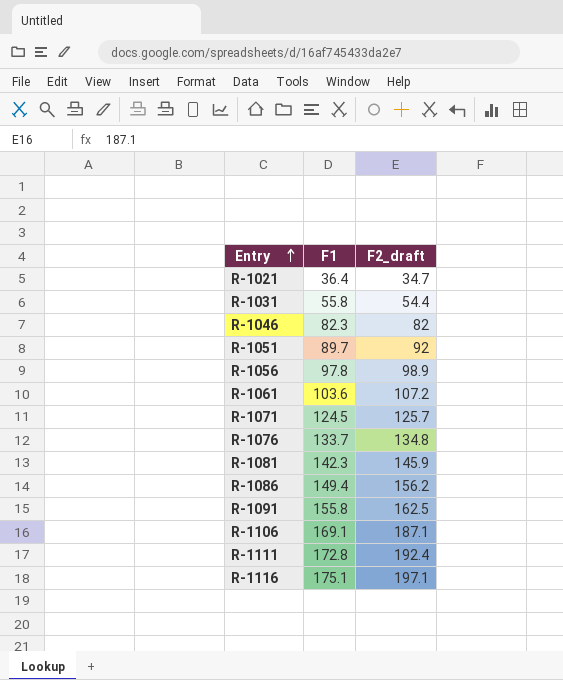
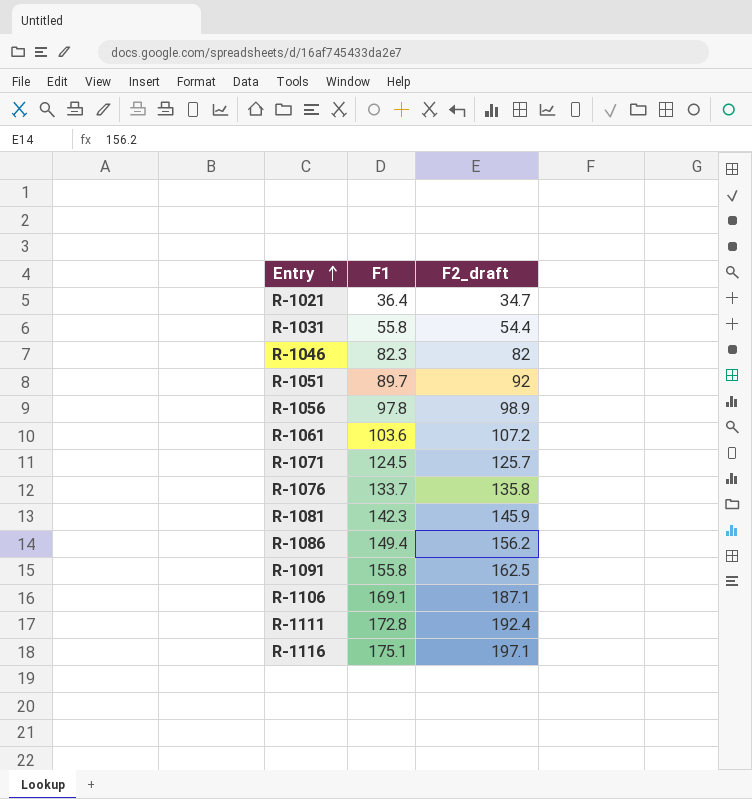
R-1076 | F2_draft: 134.8 -> 135.8

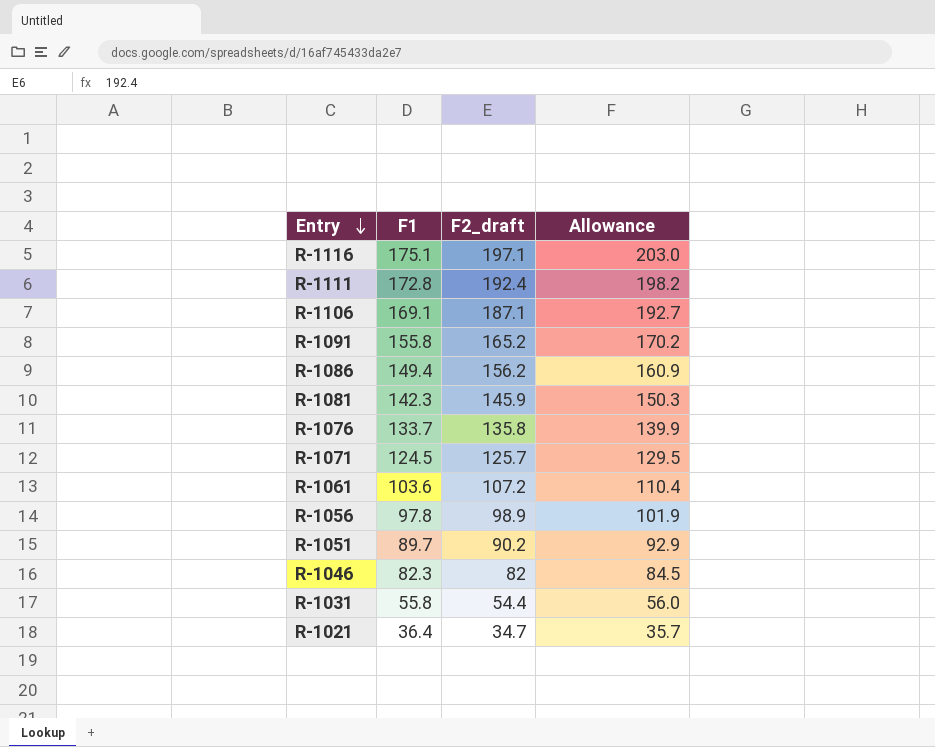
row order: Entry ascending -> Entry descending
column Allowance | formula: none -> [F2_draft] * 1.03
R-1091 | F2_draft: 162.5 -> 165.2
R-1051 | F2_draft: 92 -> 90.2

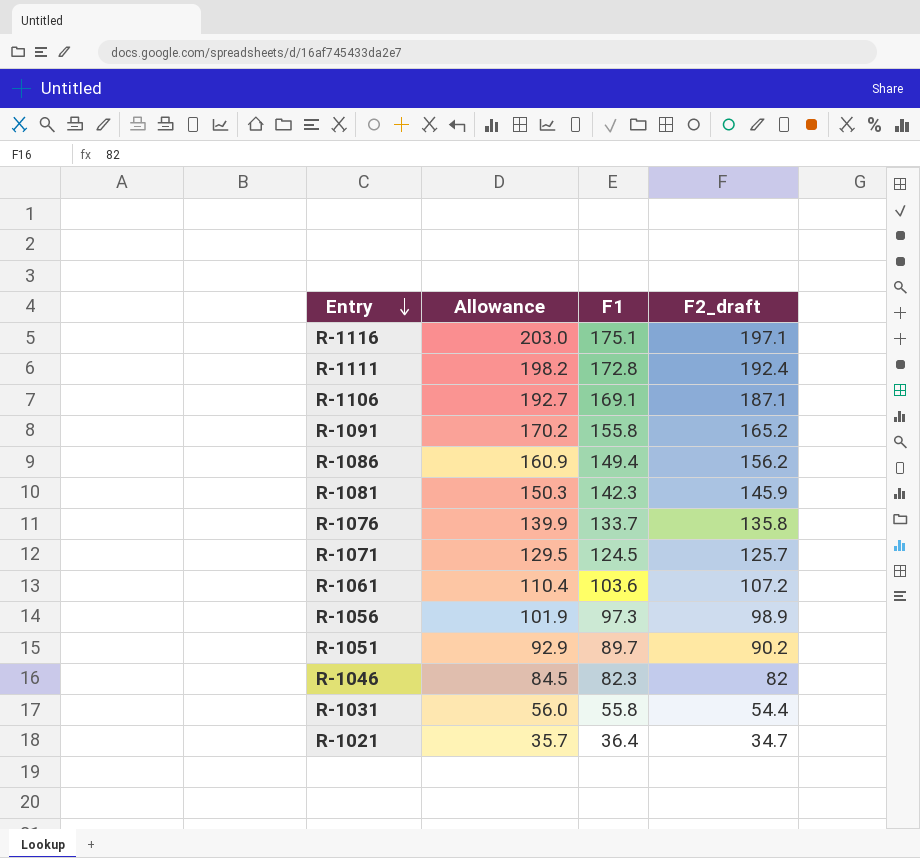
column Allowance | position: 4 -> 2
R-1056 | F1: 97.8 -> 97.3

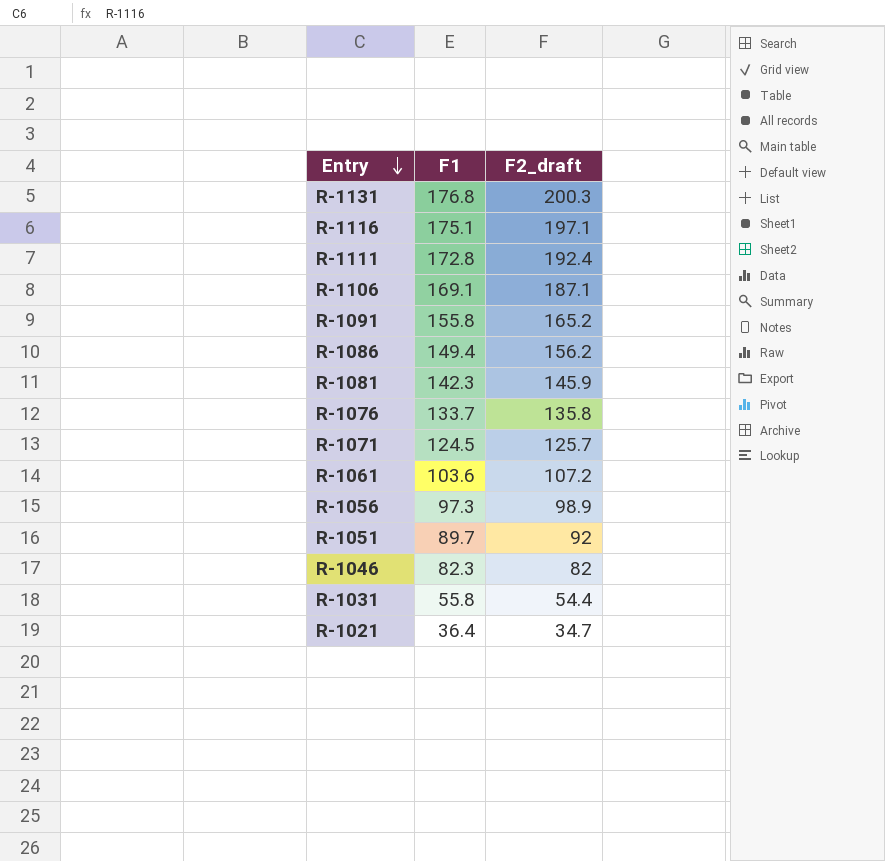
column Allowance | formula: [F2_draft] * 1.03 -> none
row R-1131: none -> 176.8 | 200.3
R-1051 | F2_draft: 90.2 -> 92

